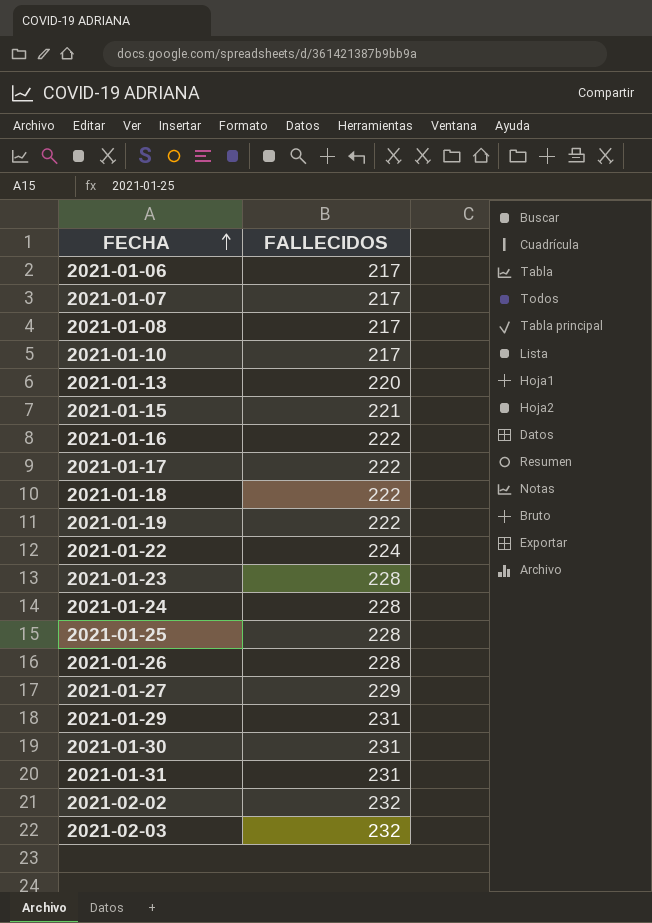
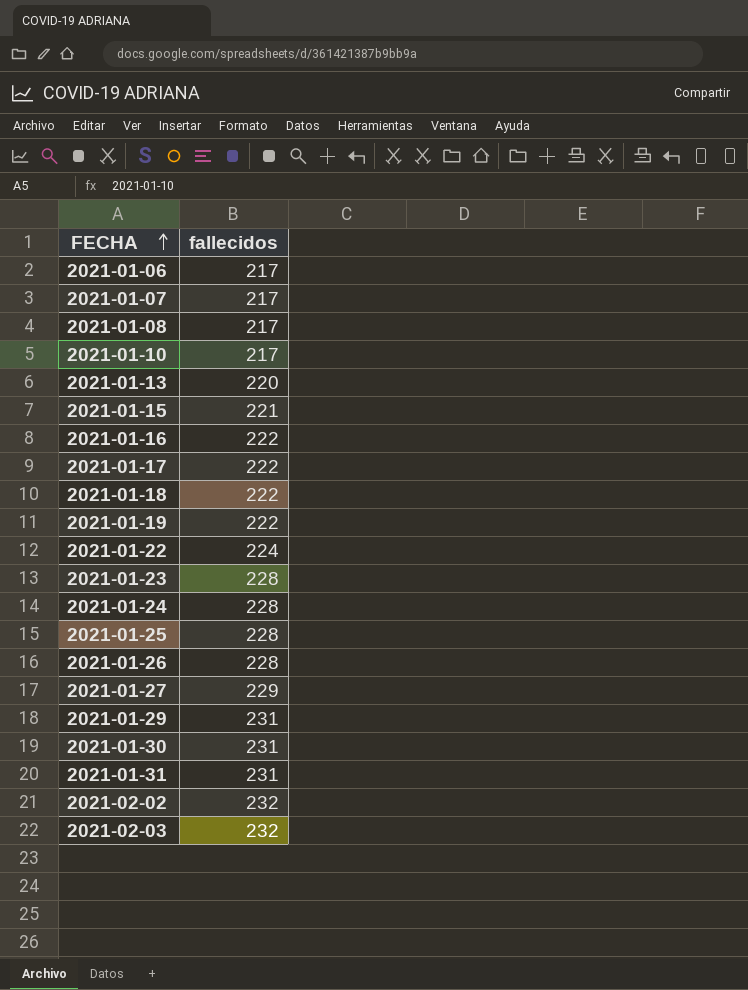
column name: FALLECIDOS -> fallecidos

